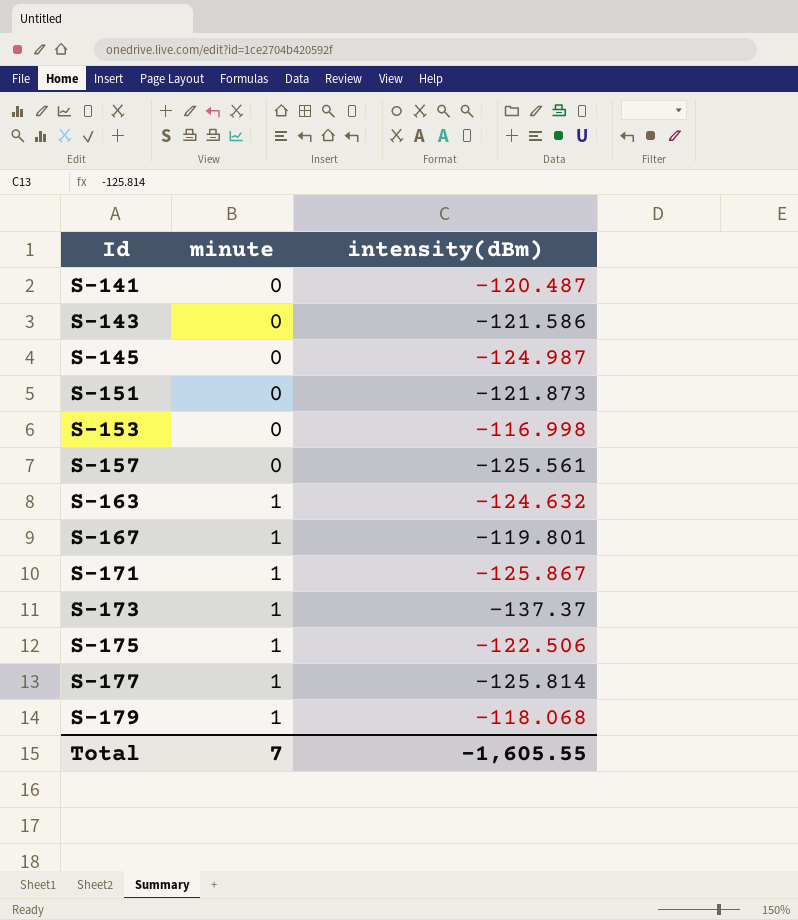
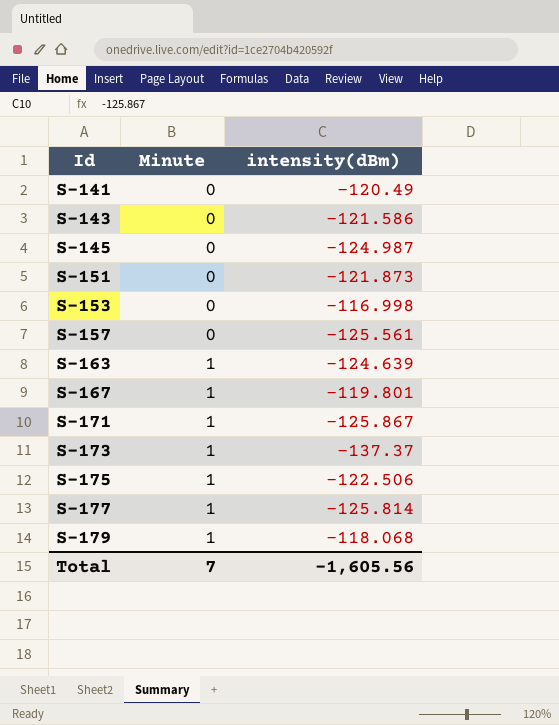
column name: minute -> Minute
S-141 | intensity(dBm): -120.487 -> -120.49
S-163 | intensity(dBm): -124.632 -> -124.639
Total | intensity(dBm): -1,605.55 -> -1,605.56

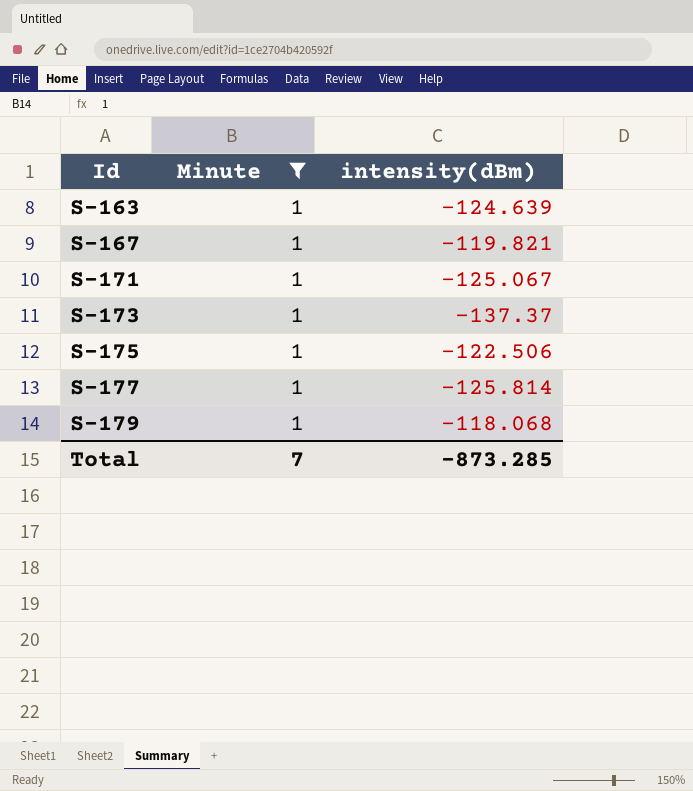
filter: none -> Minute = 1
S-167 | intensity(dBm): -119.801 -> -119.821
S-171 | intensity(dBm): -125.867 -> -125.067
Total | intensity(dBm): -1,605.56 -> -873.285

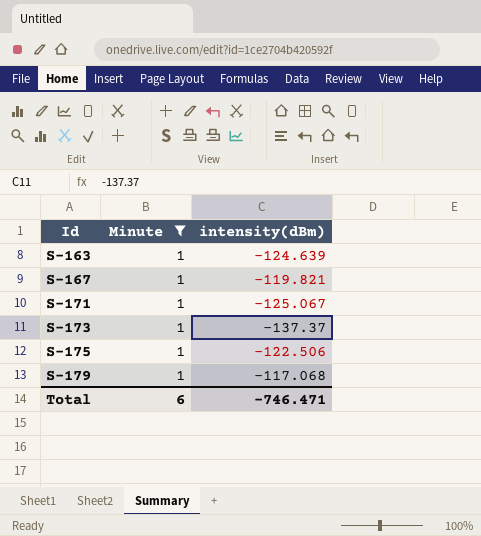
row S-177: 1 | -125.814 -> none
S-179 | intensity(dBm): -118.068 -> -117.068
Total | Minute: 7 -> 6
Total | intensity(dBm): -873.285 -> -746.471

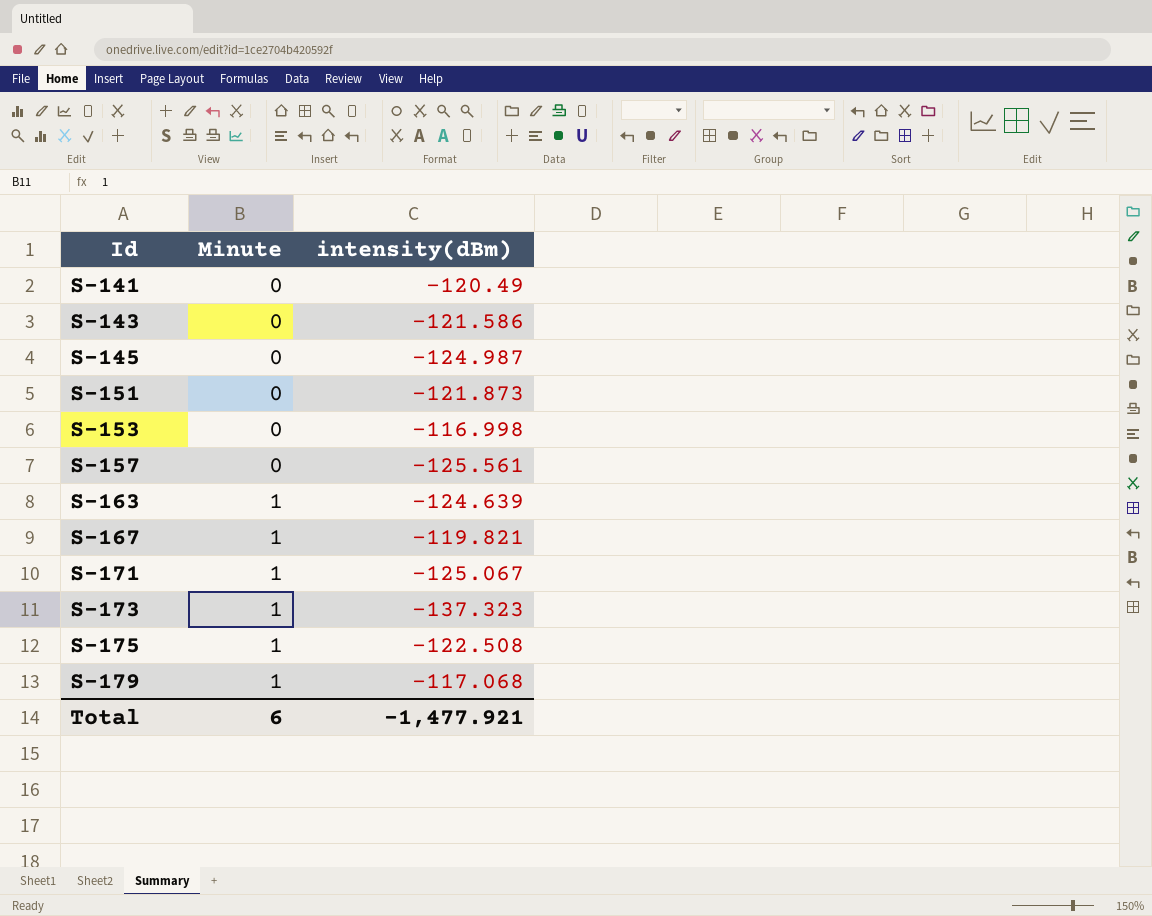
filter: Minute = 1 -> none
S-173 | intensity(dBm): -137.37 -> -137.323
S-175 | intensity(dBm): -122.506 -> -122.508
Total | intensity(dBm): -746.471 -> -1,477.921

